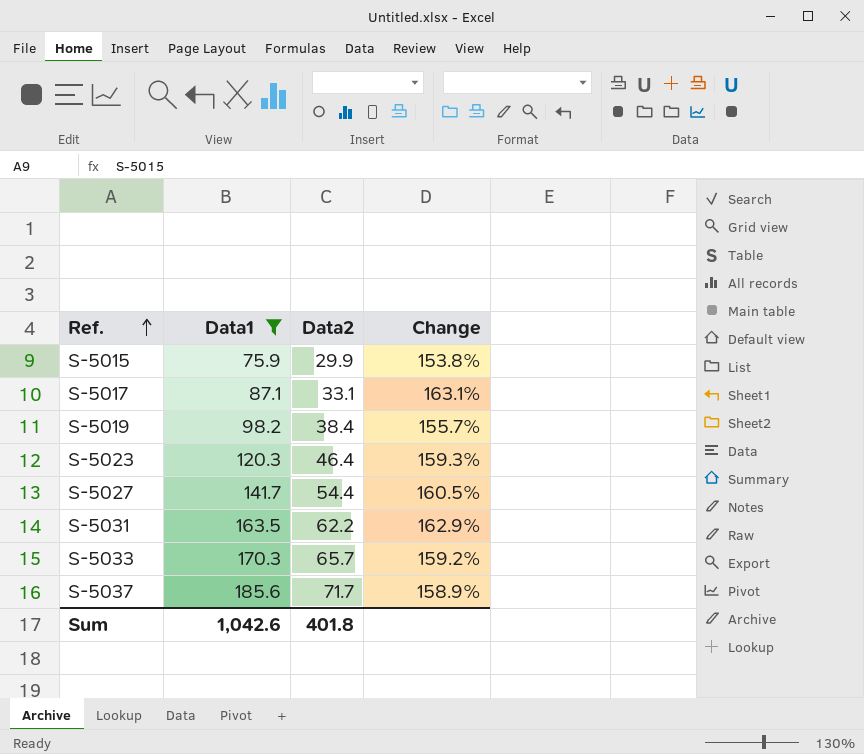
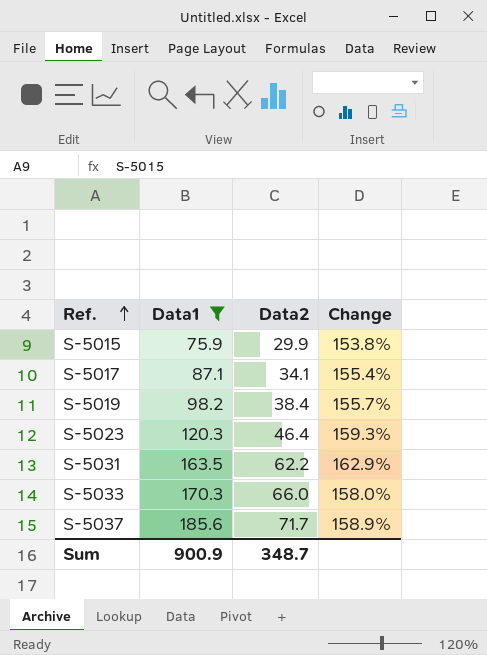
row S-5027: 141.7 | 54.4 | 160.5% -> none
S-5017 | Data2: 33.1 -> 34.1
S-5017 | Change: 163.1% -> 155.4%
S-5033 | Data2: 65.7 -> 66.0
S-5033 | Change: 159.2% -> 158.0%
Sum | Data1: 1,042.6 -> 900.9
Sum | Data2: 401.8 -> 348.7

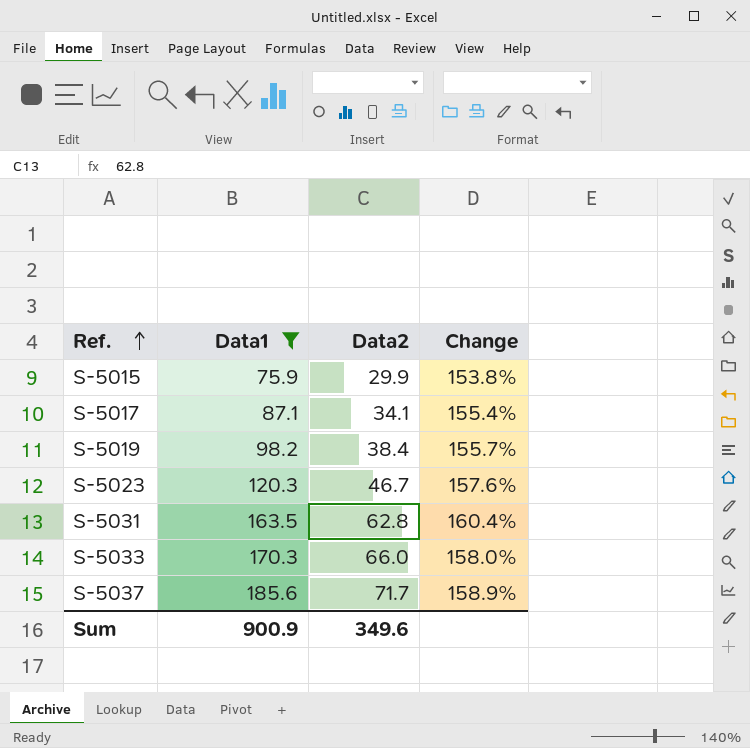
S-5023 | Data2: 46.4 -> 46.7
S-5023 | Change: 159.3% -> 157.6%
S-5031 | Data2: 62.2 -> 62.8
S-5031 | Change: 162.9% -> 160.4%
Sum | Data2: 348.7 -> 349.6

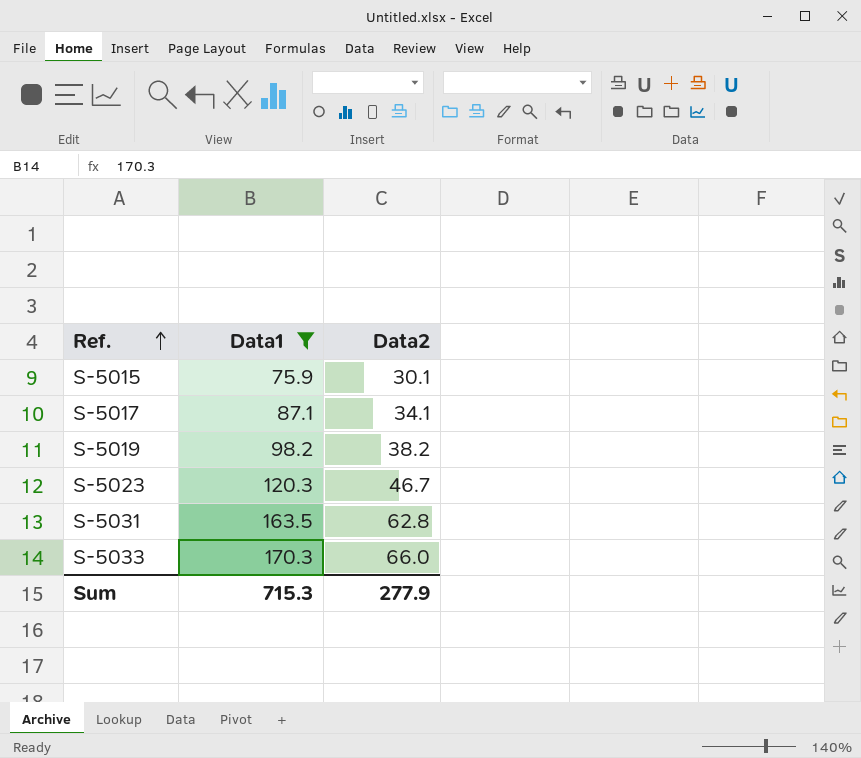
column Change | formula: ([Data1] - [Data2]) / [Data2] -> none
row S-5037: 185.6 | 71.7 | 158.9% -> none
S-5015 | Data2: 29.9 -> 30.1
S-5019 | Data2: 38.4 -> 38.2
Sum | Data1: 900.9 -> 715.3
Sum | Data2: 349.6 -> 277.9

